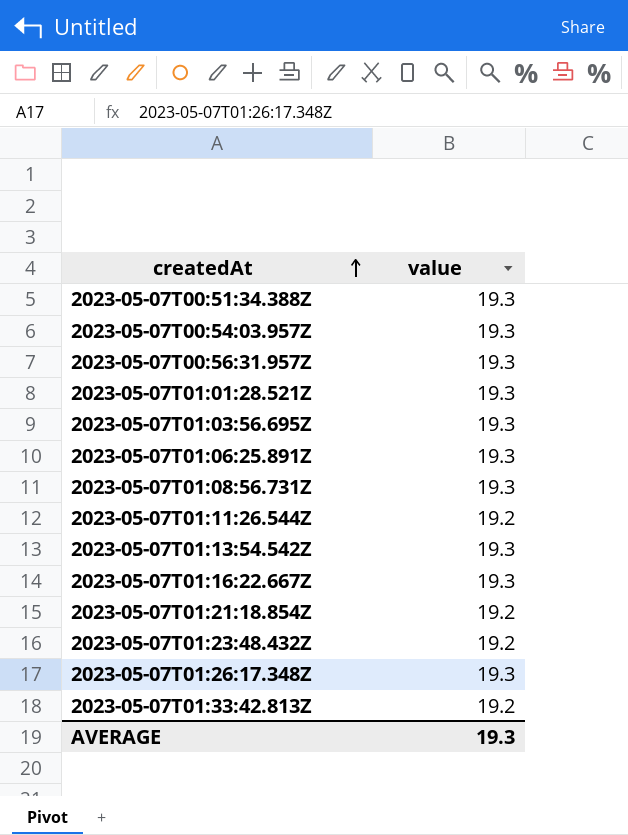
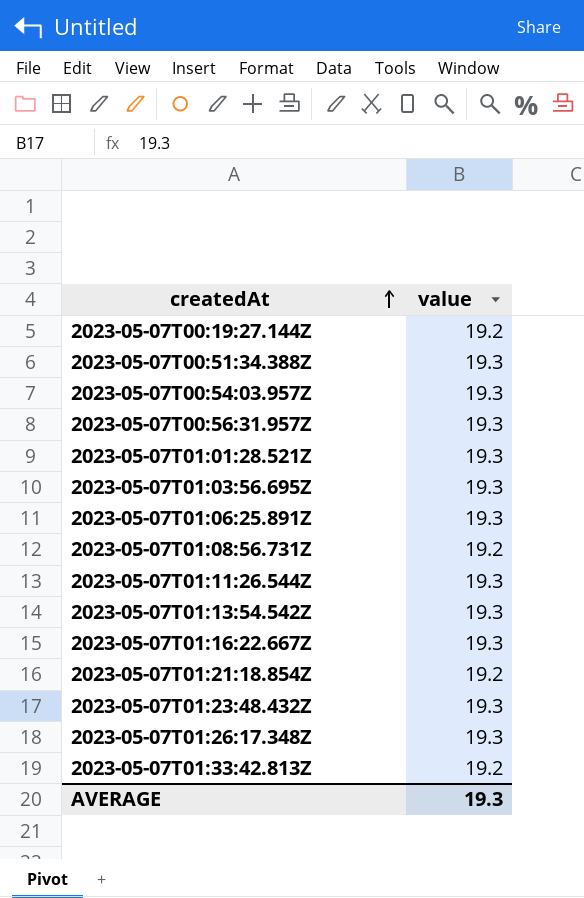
row 2023-05-07T00:19:27.144Z: none -> 19.2
2023-05-07T01:08:56.731Z | value: 19.3 -> 19.2
2023-05-07T01:11:26.544Z | value: 19.2 -> 19.3
2023-05-07T01:23:48.432Z | value: 19.2 -> 19.3

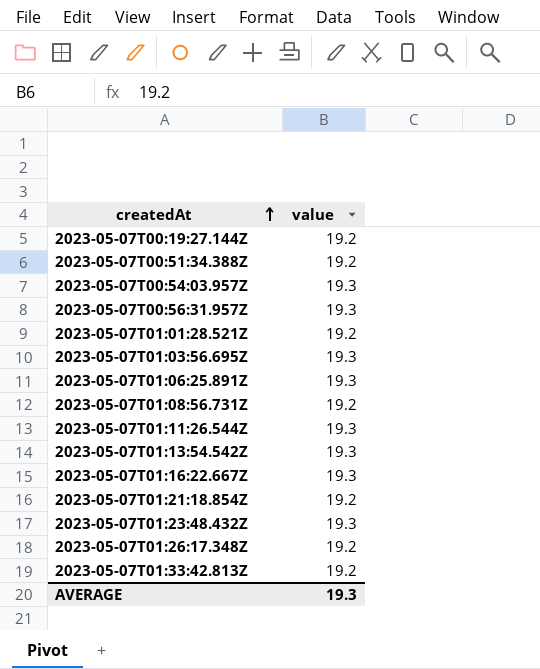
2023-05-07T00:51:34.388Z | value: 19.3 -> 19.2
2023-05-07T01:01:28.521Z | value: 19.3 -> 19.2
2023-05-07T01:26:17.348Z | value: 19.3 -> 19.2

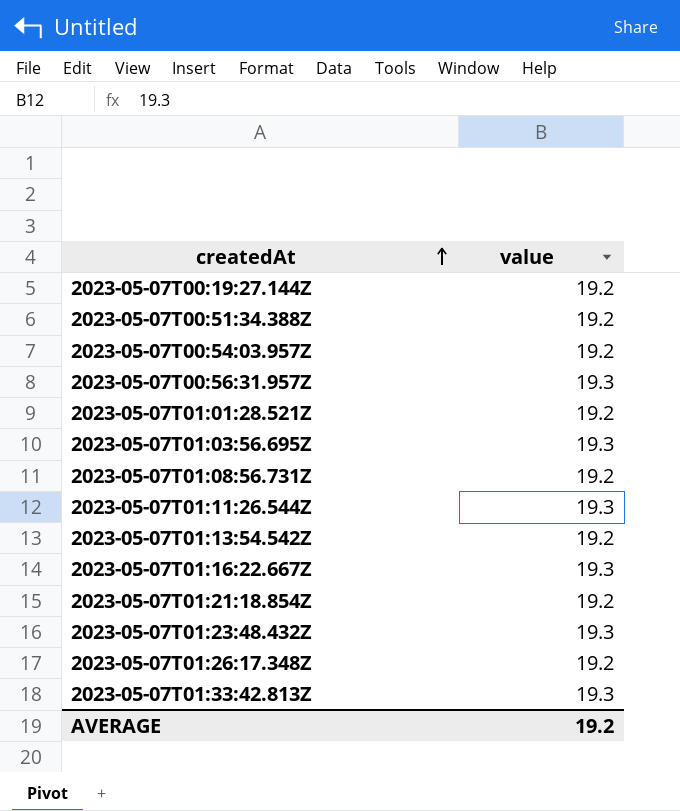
row 2023-05-07T01:06:25.891Z: 19.3 -> none
2023-05-07T00:54:03.957Z | value: 19.3 -> 19.2
2023-05-07T01:13:54.542Z | value: 19.3 -> 19.2
2023-05-07T01:33:42.813Z | value: 19.2 -> 19.3
AVERAGE | value: 19.3 -> 19.2

